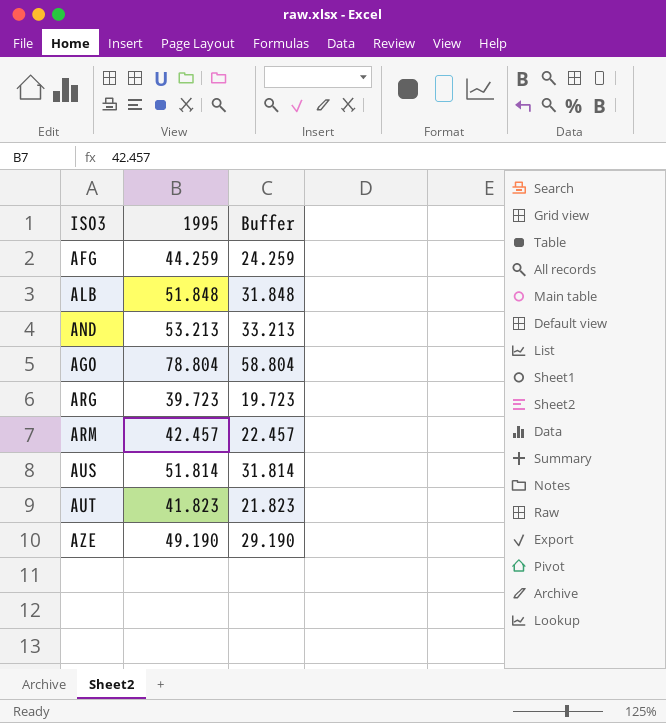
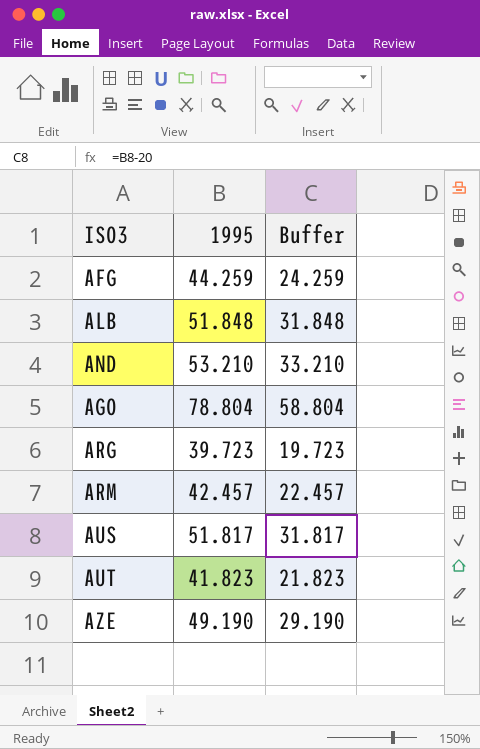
AND | 1995: 53.213 -> 53.210
AND | Buffer: 33.213 -> 33.210
AUS | 1995: 51.814 -> 51.817
AUS | Buffer: 31.814 -> 31.817

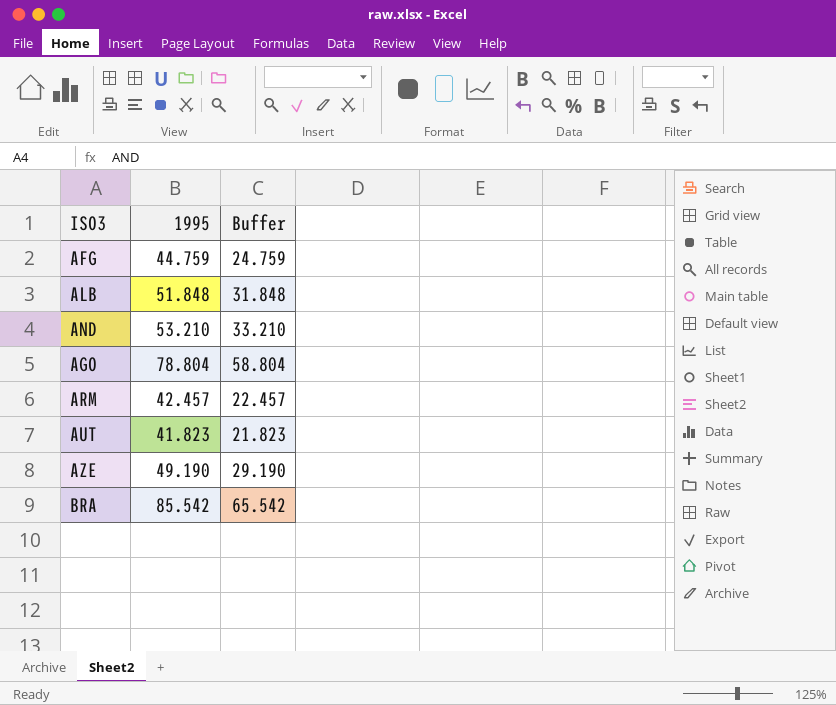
row ARG: 39.723 | 19.723 -> none
row AUS: 51.817 | 31.817 -> none
AFG | 1995: 44.259 -> 44.759
AFG | Buffer: 24.259 -> 24.759
row BRA: none -> 85.542 | 65.542

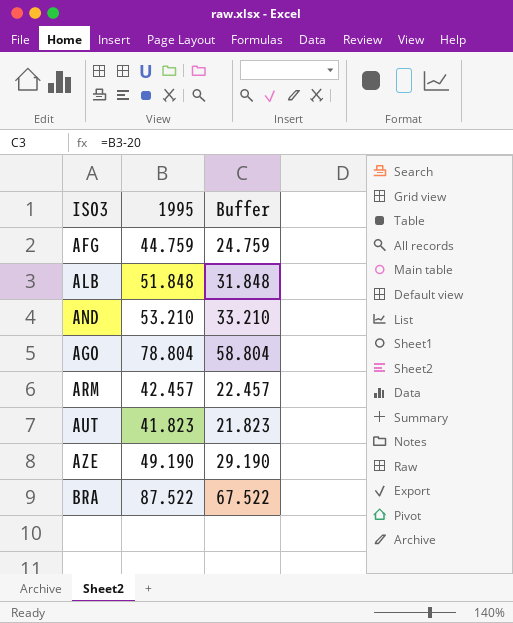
BRA | 1995: 85.542 -> 87.522
BRA | Buffer: 65.542 -> 67.522

